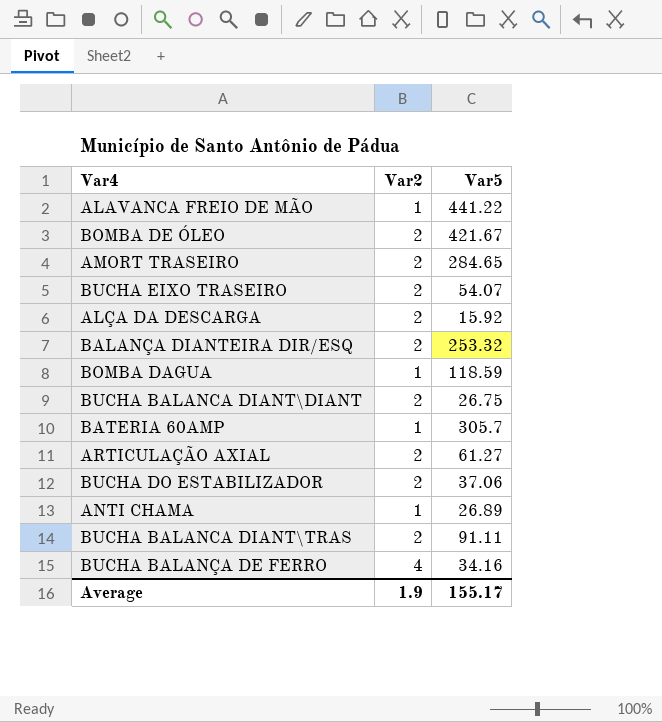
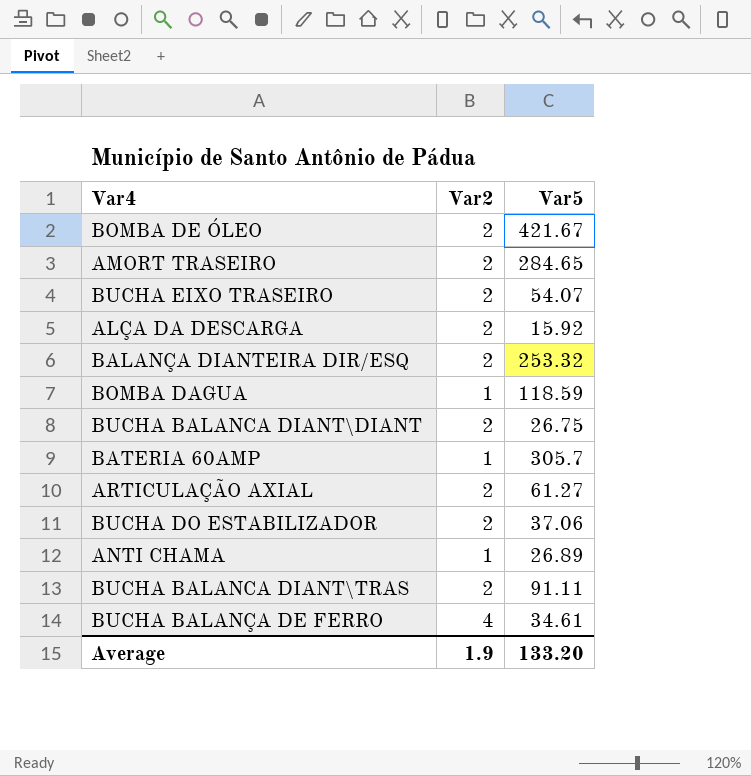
row ALAVANCA FREIO DE MÃO: 1 | 441.22 -> none
BUCHA BALANÇA DE FERRO | Var5: 34.16 -> 34.61
Average | Var5: 155.17 -> 133.20

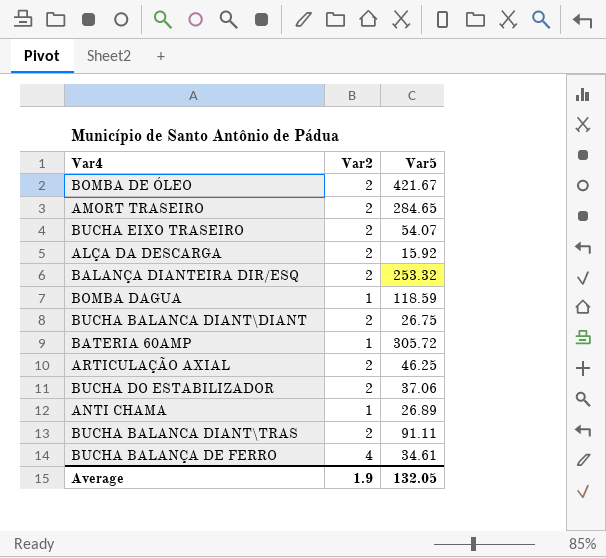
BATERIA 60AMP | Var5: 305.7 -> 305.72
ARTICULAÇÃO AXIAL | Var5: 61.27 -> 46.25
Average | Var5: 133.20 -> 132.05

